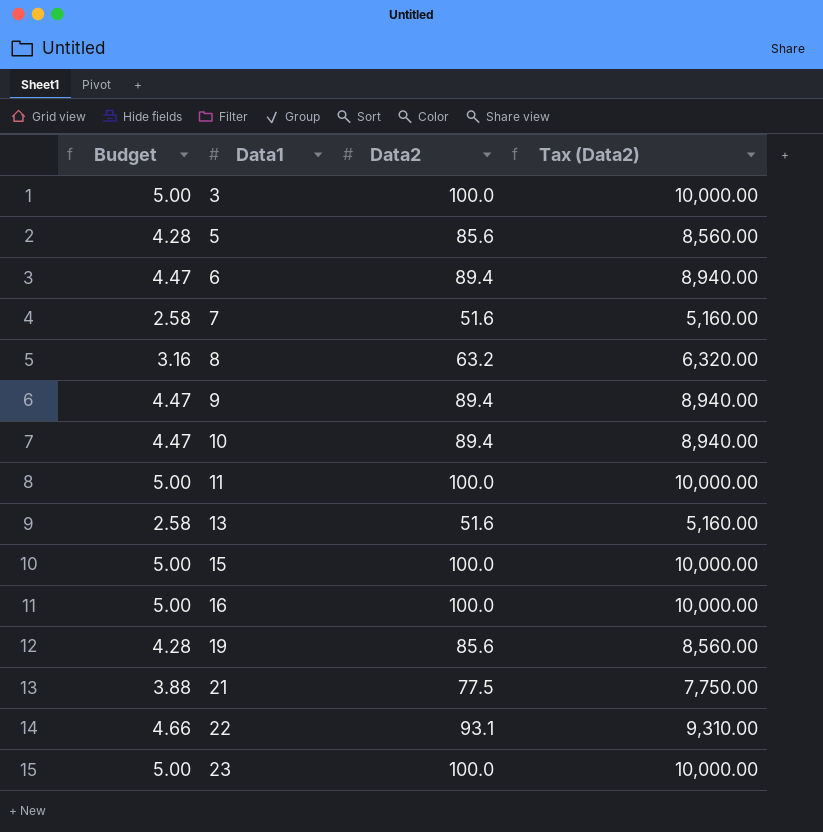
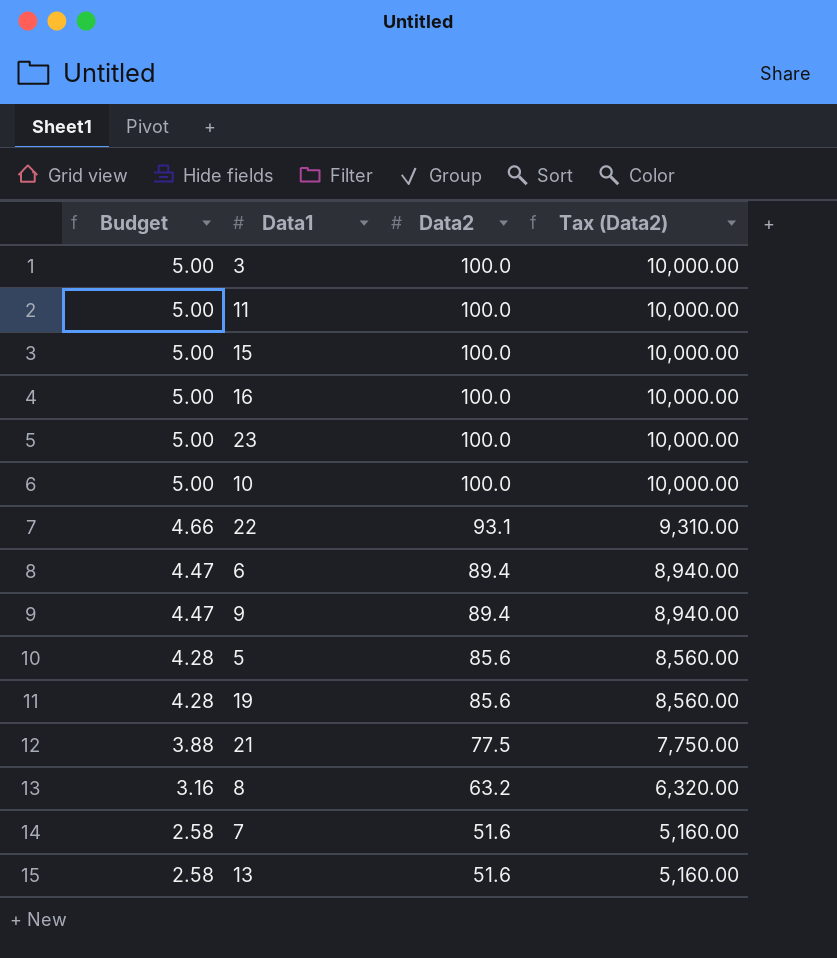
row order: Data1 ascending -> Budget descending
10 | Budget: 4.47 -> 5.00
10 | Data2: 89.4 -> 100.0
10 | Tax (Data2): 8,940.00 -> 10,000.00

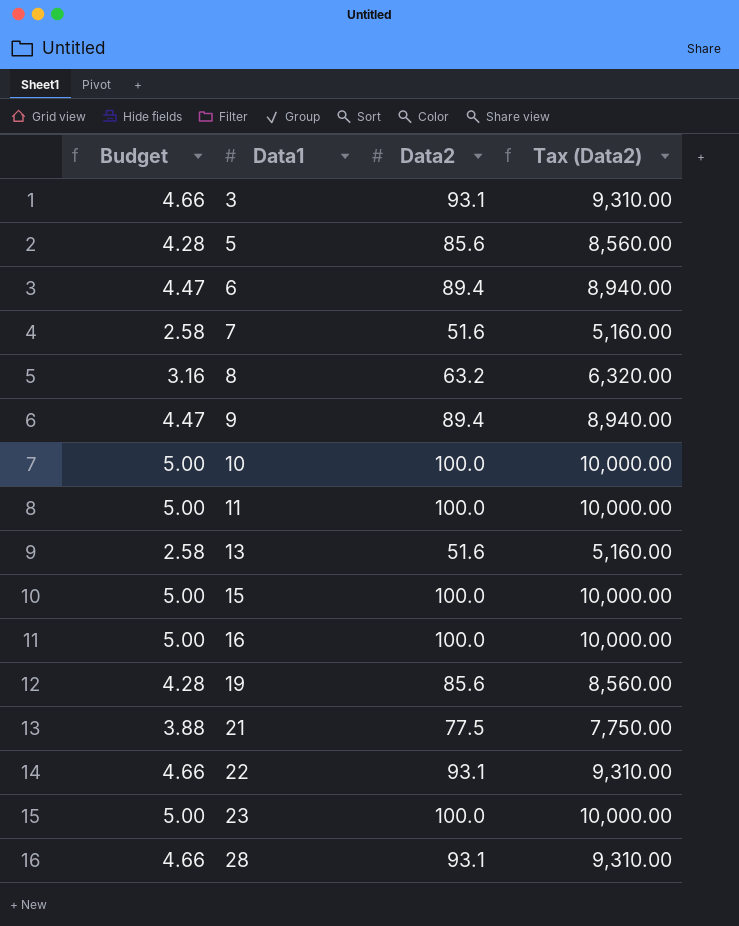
row order: Budget descending -> Data1 ascending
3 | Budget: 5.00 -> 4.66
3 | Data2: 100.0 -> 93.1
3 | Tax (Data2): 10,000.00 -> 9,310.00
row 28: none -> 4.66 | 93.1 | 9,310.00

